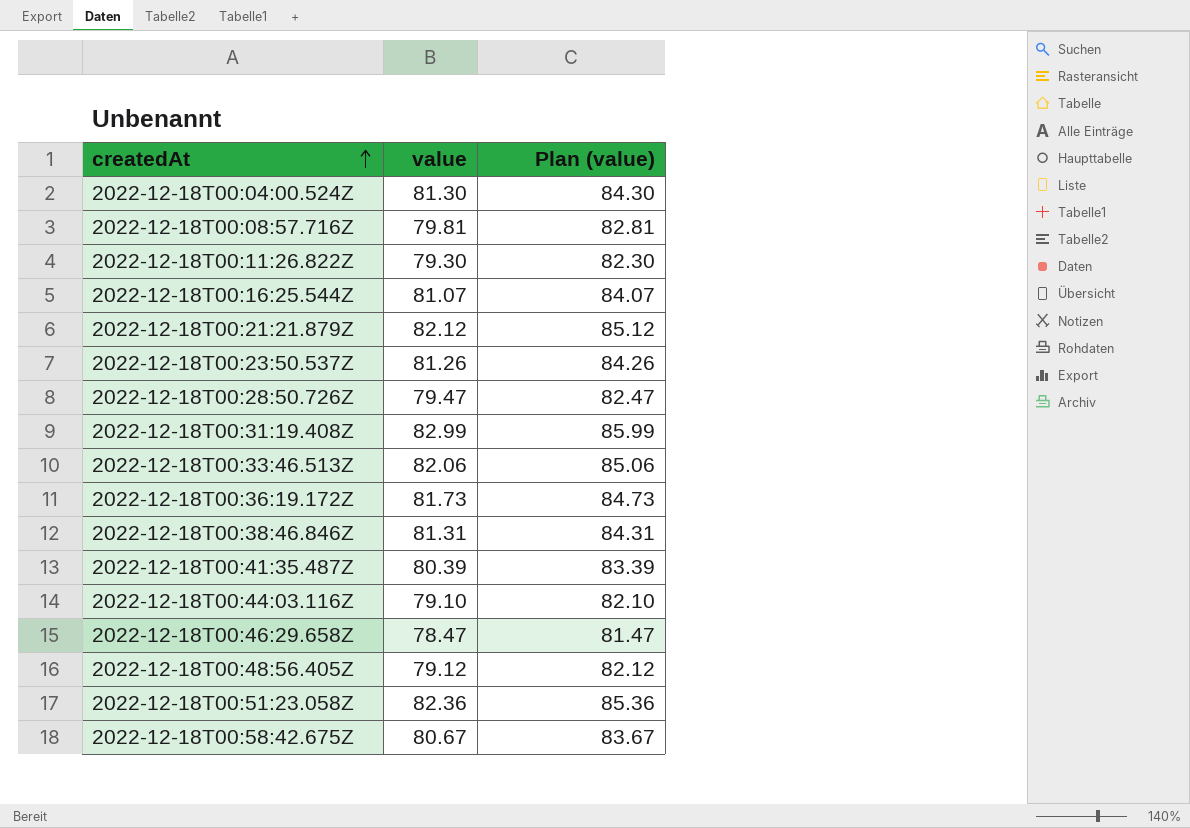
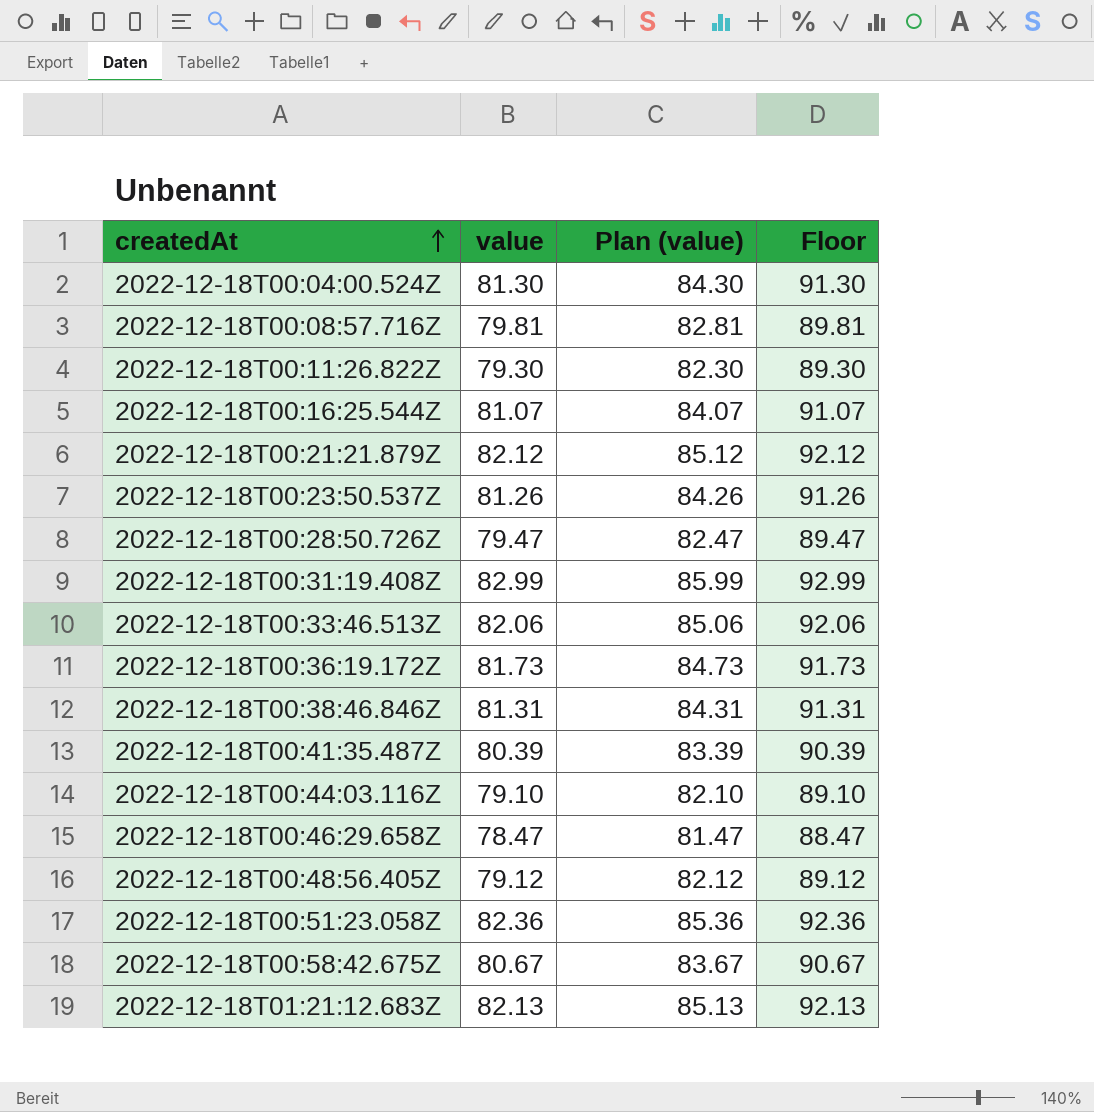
column Floor | formula: none -> [value] + 10
row 2022-12-18T01:21:12.683Z: none -> 82.13 | 85.13 | 92.13

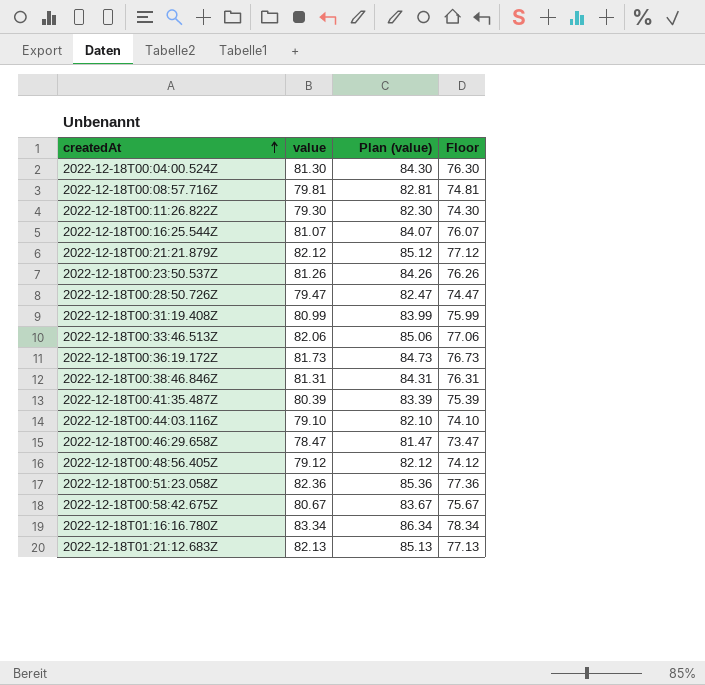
column Floor | formula: [value] + 10 -> [value] - 5
2022-12-18T00:31:19.408Z | value: 82.99 -> 80.99
2022-12-18T00:31:19.408Z | Plan (value): 85.99 -> 83.99
row 2022-12-18T01:16:16.780Z: none -> 83.34 | 86.34 | 78.34

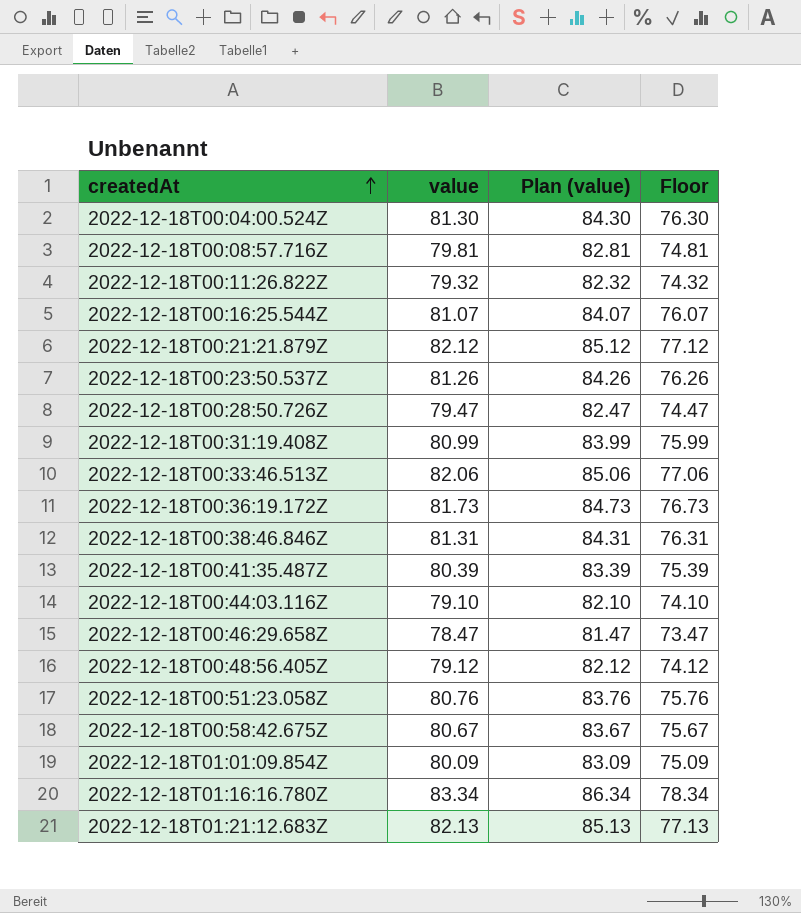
2022-12-18T00:11:26.822Z | value: 79.30 -> 79.32
2022-12-18T00:11:26.822Z | Plan (value): 82.30 -> 82.32
2022-12-18T00:11:26.822Z | Floor: 74.30 -> 74.32
2022-12-18T00:51:23.058Z | value: 82.36 -> 80.76
2022-12-18T00:51:23.058Z | Plan (value): 85.36 -> 83.76
2022-12-18T00:51:23.058Z | Floor: 77.36 -> 75.76
row 2022-12-18T01:01:09.854Z: none -> 80.09 | 83.09 | 75.09

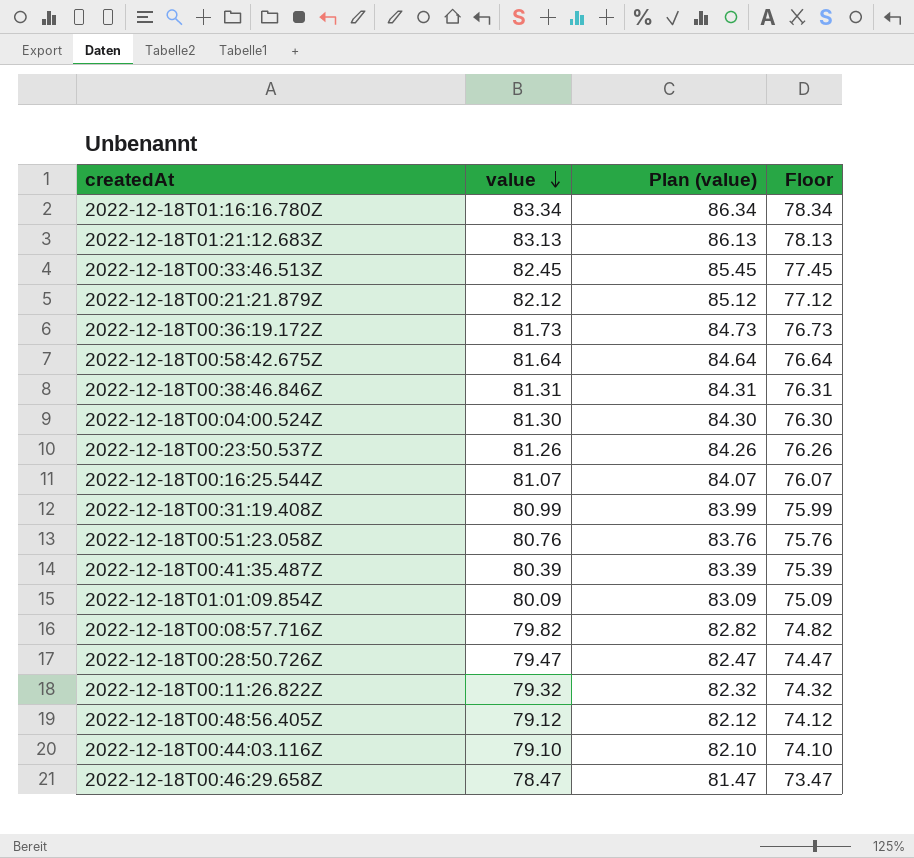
row order: createdAt ascending -> value descending
2022-12-18T01:21:12.683Z | value: 82.13 -> 83.13
2022-12-18T01:21:12.683Z | Plan (value): 85.13 -> 86.13
2022-12-18T01:21:12.683Z | Floor: 77.13 -> 78.13
2022-12-18T00:33:46.513Z | value: 82.06 -> 82.45
2022-12-18T00:33:46.513Z | Plan (value): 85.06 -> 85.45
2022-12-18T00:33:46.513Z | Floor: 77.06 -> 77.45
2022-12-18T00:58:42.675Z | value: 80.67 -> 81.64
2022-12-18T00:58:42.675Z | Plan (value): 83.67 -> 84.64
2022-12-18T00:58:42.675Z | Floor: 75.67 -> 76.64
2022-12-18T00:08:57.716Z | value: 79.81 -> 79.82
2022-12-18T00:08:57.716Z | Plan (value): 82.81 -> 82.82
2022-12-18T00:08:57.716Z | Floor: 74.81 -> 74.82

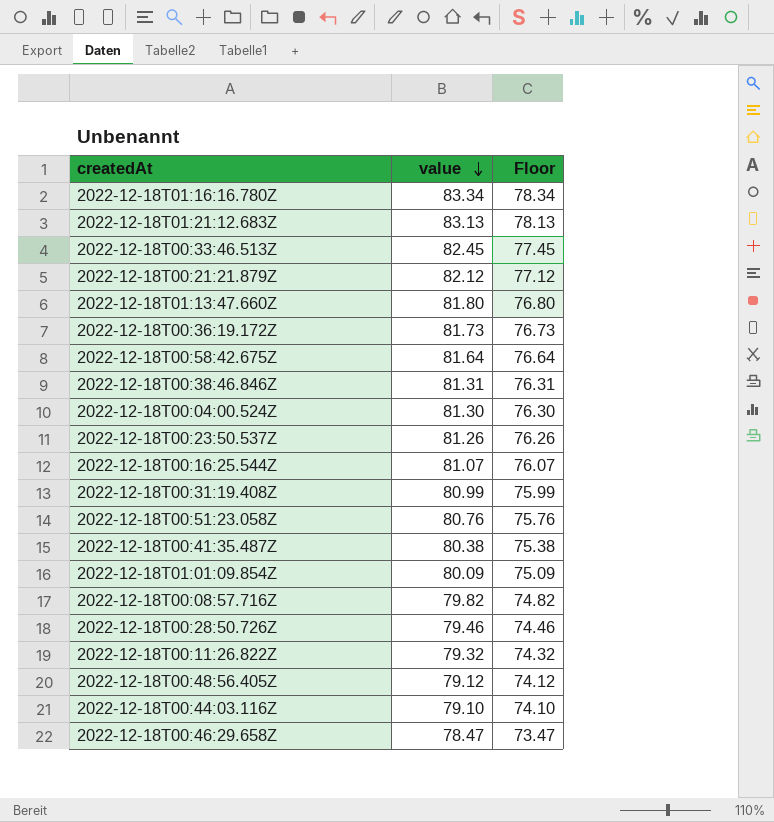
column Plan (value) | formula: [value] + 3 -> none
row 2022-12-18T01:13:47.660Z: none -> 81.80 | 76.80
2022-12-18T00:41:35.487Z | value: 80.39 -> 80.38
2022-12-18T00:41:35.487Z | Floor: 75.39 -> 75.38
2022-12-18T00:28:50.726Z | value: 79.47 -> 79.46
2022-12-18T00:28:50.726Z | Floor: 74.47 -> 74.46

